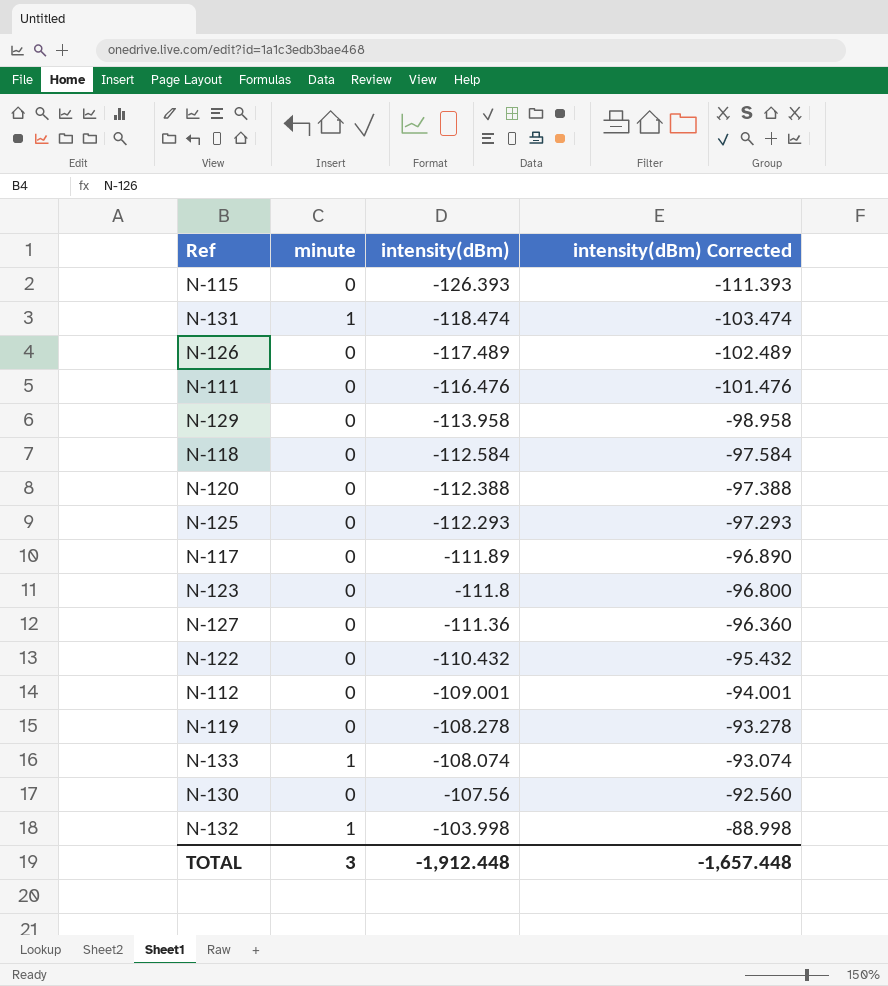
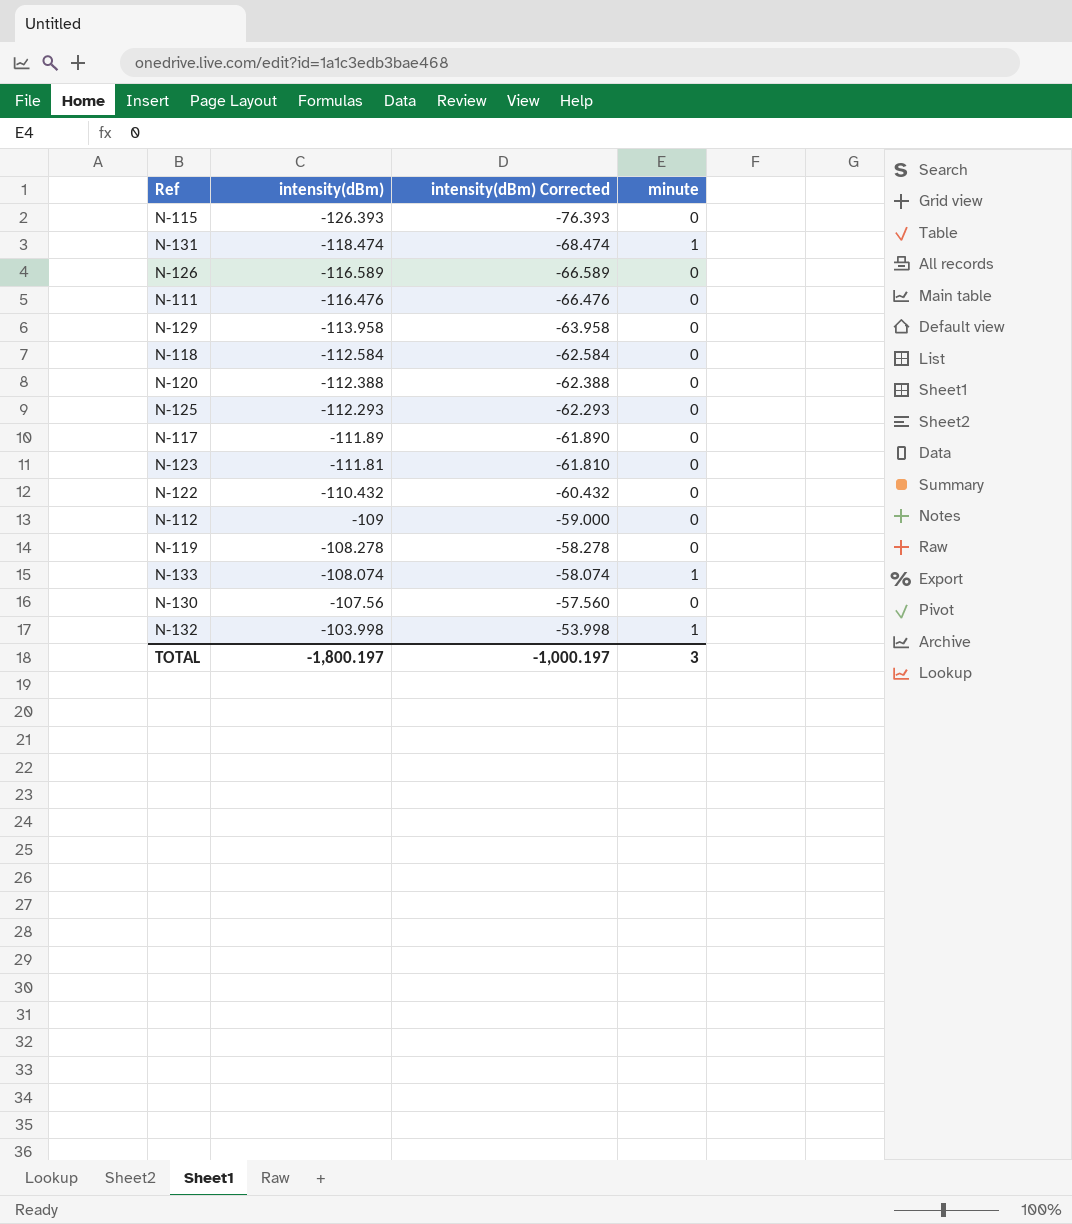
column intensity(dBm) Corrected | formula: [intensity(dBm)] + 15 -> [intensity(dBm)] + 50
column minute | position: 2 -> 4
row N-127: 0 | -111.36 | -96.360 -> none
N-126 | intensity(dBm): -117.489 -> -116.589
N-123 | intensity(dBm): -111.8 -> -111.81
N-112 | intensity(dBm): -109.001 -> -109
TOTAL | intensity(dBm): -1,912.448 -> -1,800.197
TOTAL | intensity(dBm) Corrected: -1,657.448 -> -1,000.197

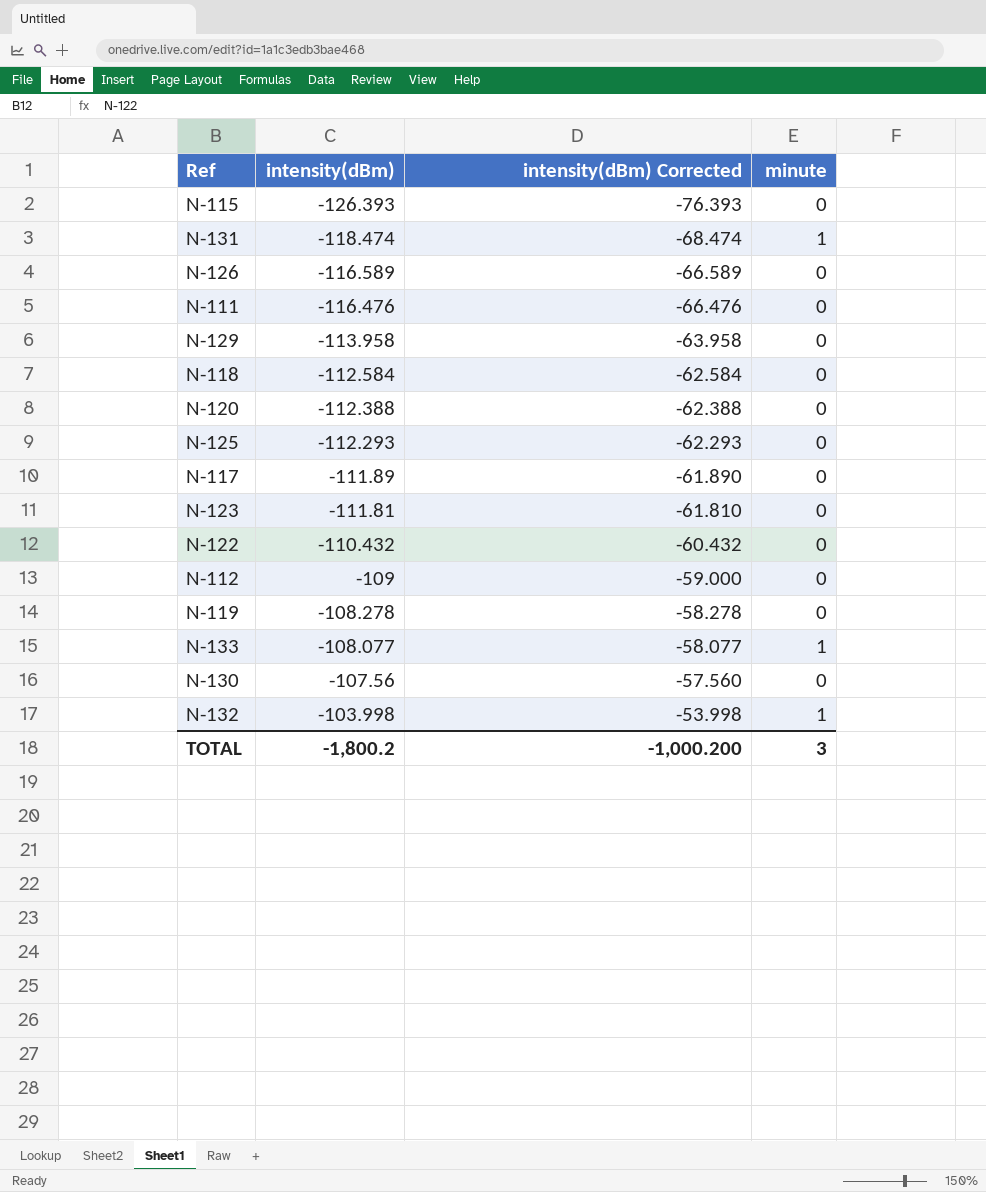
N-133 | intensity(dBm): -108.074 -> -108.077
N-133 | intensity(dBm) Corrected: -58.074 -> -58.077
TOTAL | intensity(dBm): -1,800.197 -> -1,800.2
TOTAL | intensity(dBm) Corrected: -1,000.197 -> -1,000.200

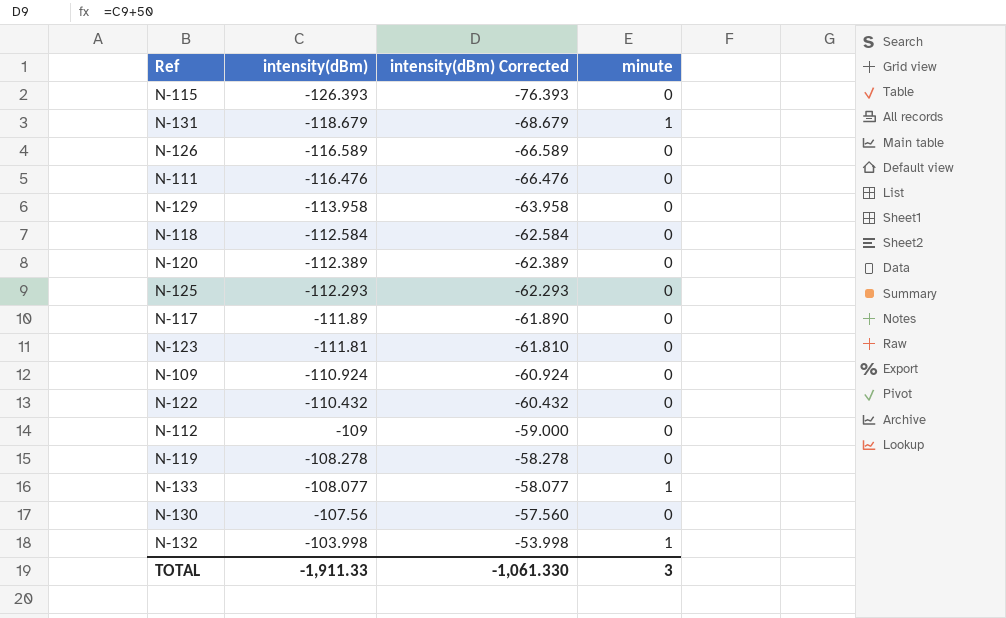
N-131 | intensity(dBm): -118.474 -> -118.679
N-131 | intensity(dBm) Corrected: -68.474 -> -68.679
N-120 | intensity(dBm): -112.388 -> -112.389
N-120 | intensity(dBm) Corrected: -62.388 -> -62.389
row N-109: none -> -110.924 | -60.924 | 0
TOTAL | intensity(dBm): -1,800.2 -> -1,911.33
TOTAL | intensity(dBm) Corrected: -1,000.200 -> -1,061.330

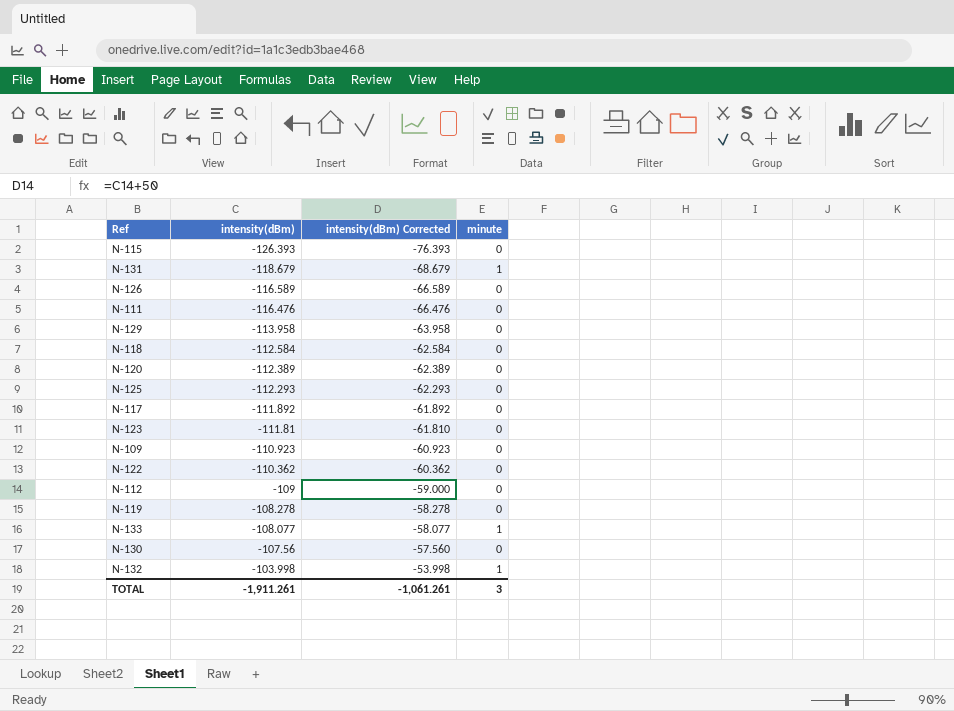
N-117 | intensity(dBm): -111.89 -> -111.892
N-117 | intensity(dBm) Corrected: -61.890 -> -61.892
N-109 | intensity(dBm): -110.924 -> -110.923
N-109 | intensity(dBm) Corrected: -60.924 -> -60.923
N-122 | intensity(dBm): -110.432 -> -110.362
N-122 | intensity(dBm) Corrected: -60.432 -> -60.362
TOTAL | intensity(dBm): -1,911.33 -> -1,911.261
TOTAL | intensity(dBm) Corrected: -1,061.330 -> -1,061.261

